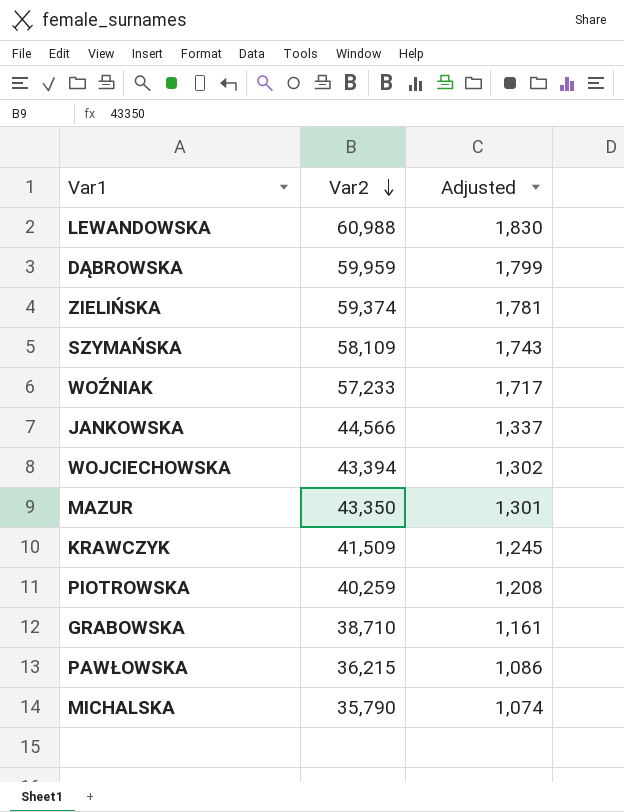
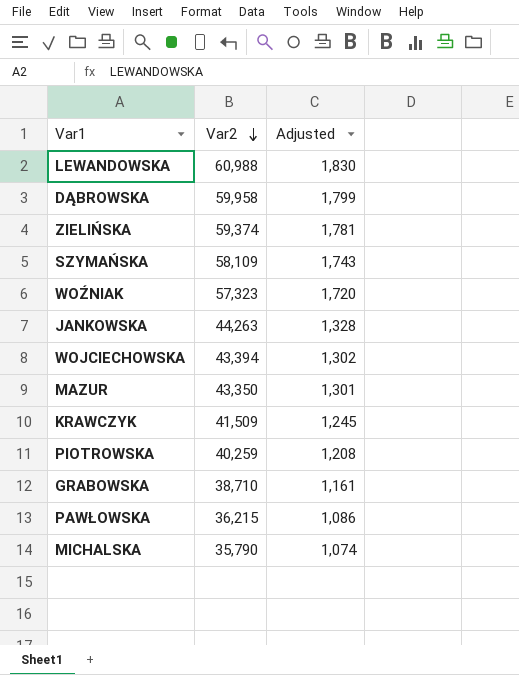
DĄBROWSKA | Var2: 59,959 -> 59,958
WOŹNIAK | Var2: 57,233 -> 57,323
WOŹNIAK | Adjusted: 1,717 -> 1,720
JANKOWSKA | Var2: 44,566 -> 44,263
JANKOWSKA | Adjusted: 1,337 -> 1,328

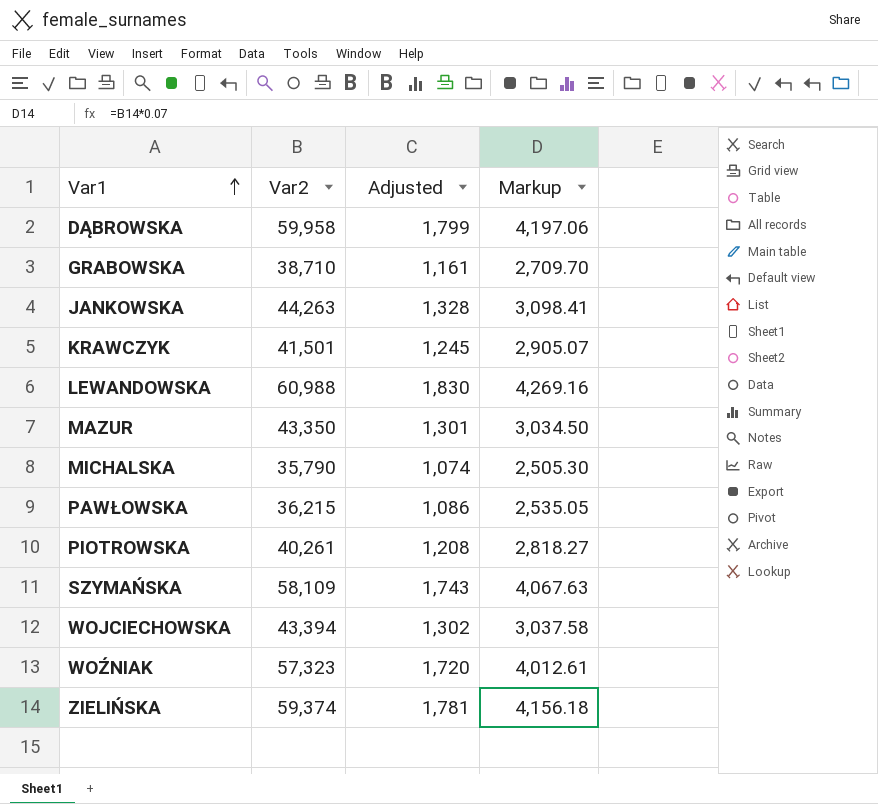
row order: Var2 descending -> Var1 ascending
column Markup | formula: none -> [Var2] * 0.07
KRAWCZYK | Var2: 41,509 -> 41,501
PIOTROWSKA | Var2: 40,259 -> 40,261

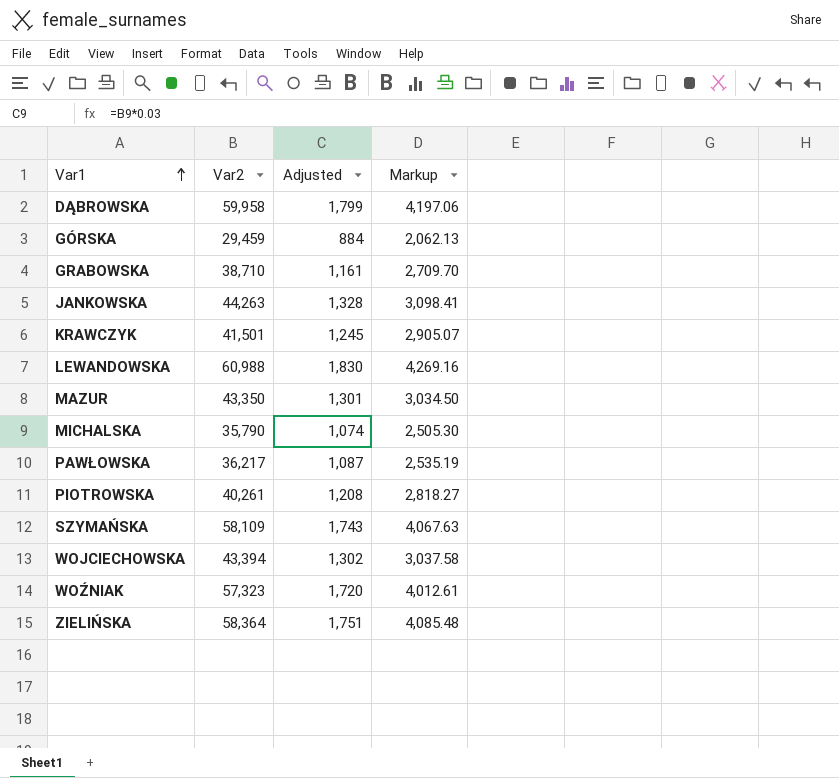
row GÓRSKA: none -> 29,459 | 884 | 2,062.13
PAWŁOWSKA | Var2: 36,215 -> 36,217
PAWŁOWSKA | Adjusted: 1,086 -> 1,087
PAWŁOWSKA | Markup: 2,535.05 -> 2,535.19
ZIELIŃSKA | Var2: 59,374 -> 58,364
ZIELIŃSKA | Adjusted: 1,781 -> 1,751
ZIELIŃSKA | Markup: 4,156.18 -> 4,085.48

